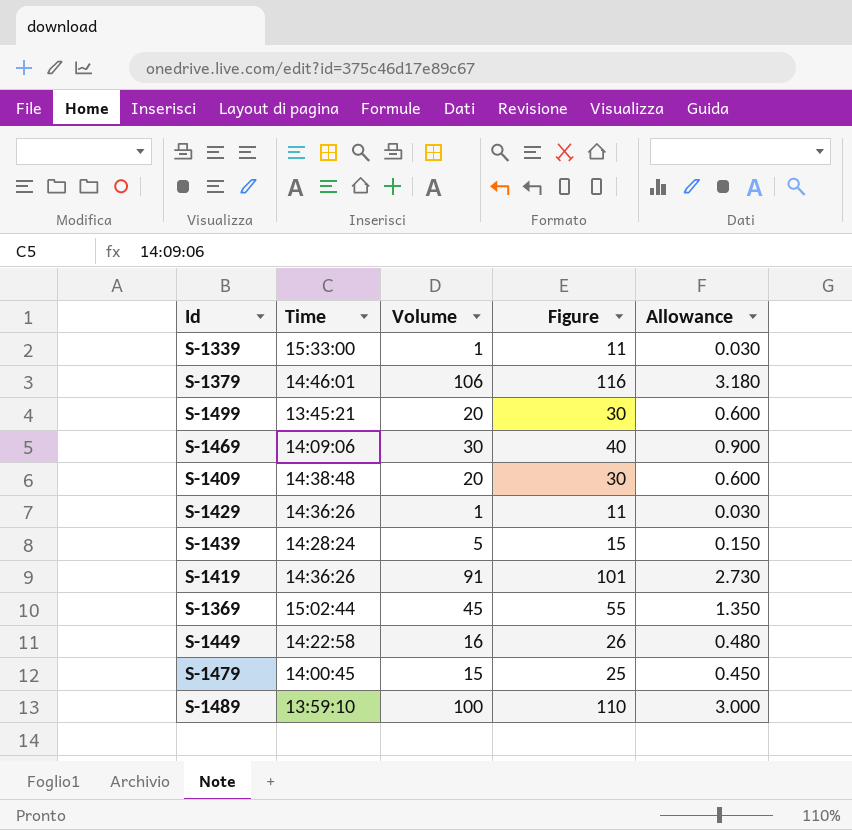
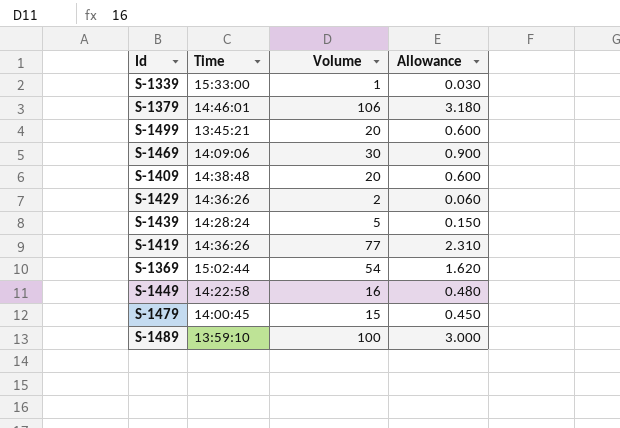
column Figure | formula: [Volume] + 10 -> none
S-1429 | Volume: 1 -> 2
S-1429 | Allowance: 0.030 -> 0.060
S-1419 | Volume: 91 -> 77
S-1419 | Allowance: 2.730 -> 2.310
S-1369 | Volume: 45 -> 54
S-1369 | Allowance: 1.350 -> 1.620

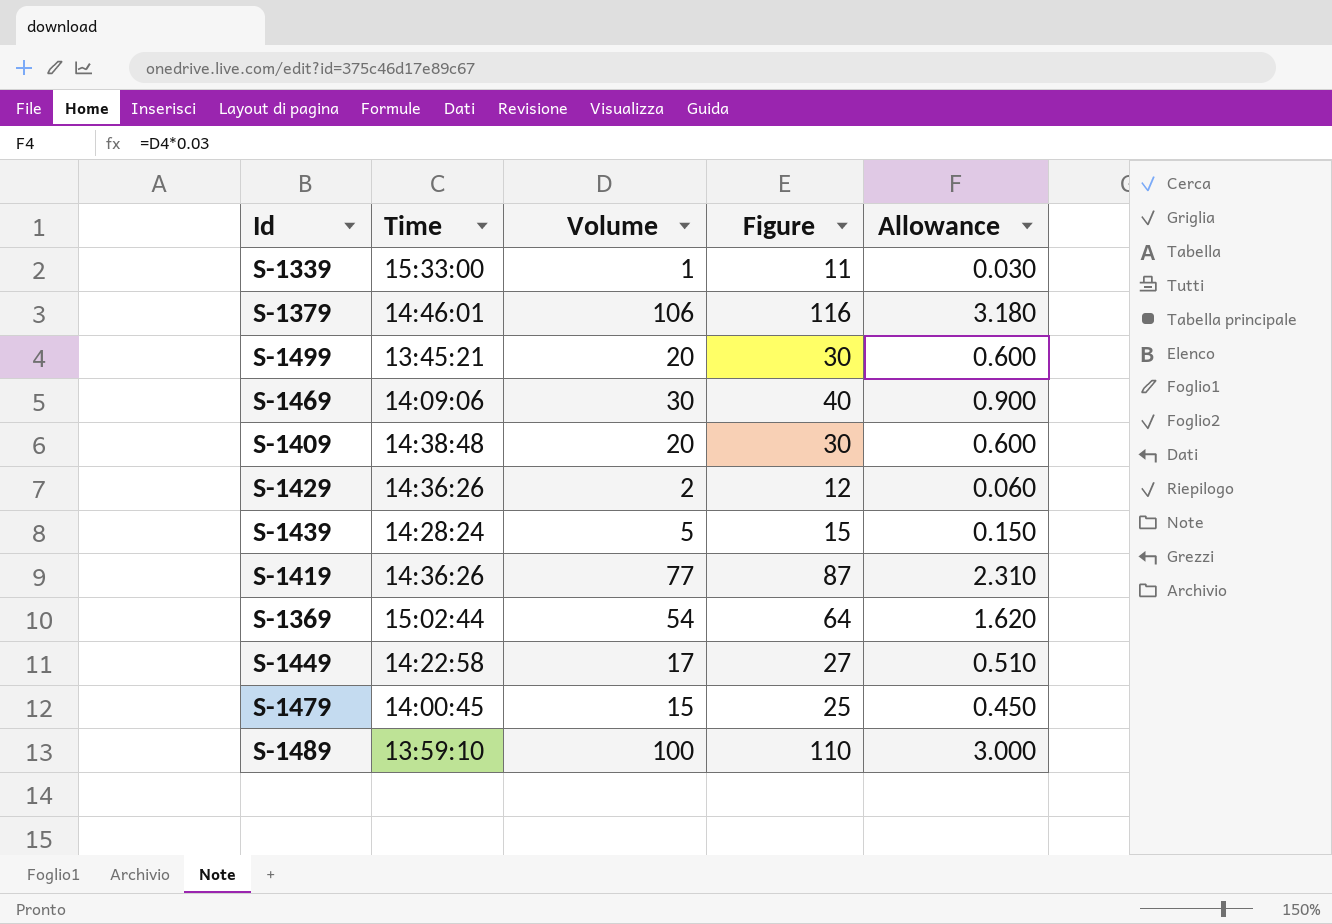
column Figure | formula: none -> [Volume] + 10
S-1449 | Volume: 16 -> 17
S-1449 | Allowance: 0.480 -> 0.510

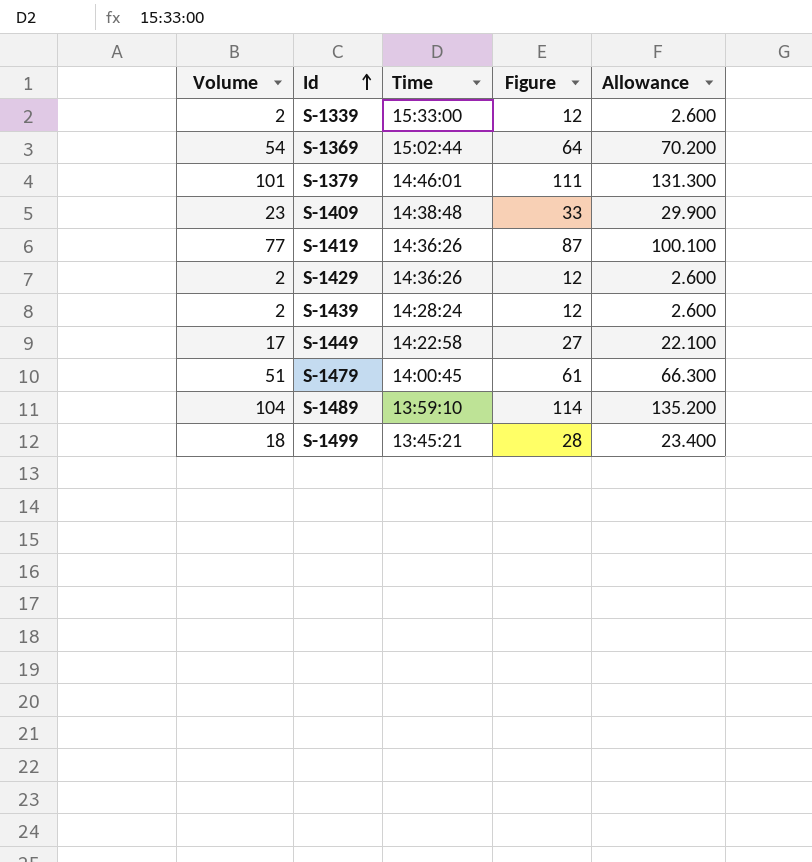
row order: none -> Id ascending
column Volume | position: 3 -> 1
column Allowance | formula: [Volume] * 0.03 -> [Volume] * 1.3
row S-1469: 14:09:06 | 30 | 40 | 0.900 -> none
S-1339 | Volume: 1 -> 2
S-1339 | Figure: 11 -> 12
S-1379 | Volume: 106 -> 101
S-1379 | Figure: 116 -> 111
S-1409 | Volume: 20 -> 23
S-1409 | Figure: 30 -> 33
S-1439 | Volume: 5 -> 2
S-1439 | Figure: 15 -> 12
S-1479 | Volume: 15 -> 51
S-1479 | Figure: 25 -> 61
S-1489 | Volume: 100 -> 104
S-1489 | Figure: 110 -> 114
S-1499 | Volume: 20 -> 18
S-1499 | Figure: 30 -> 28

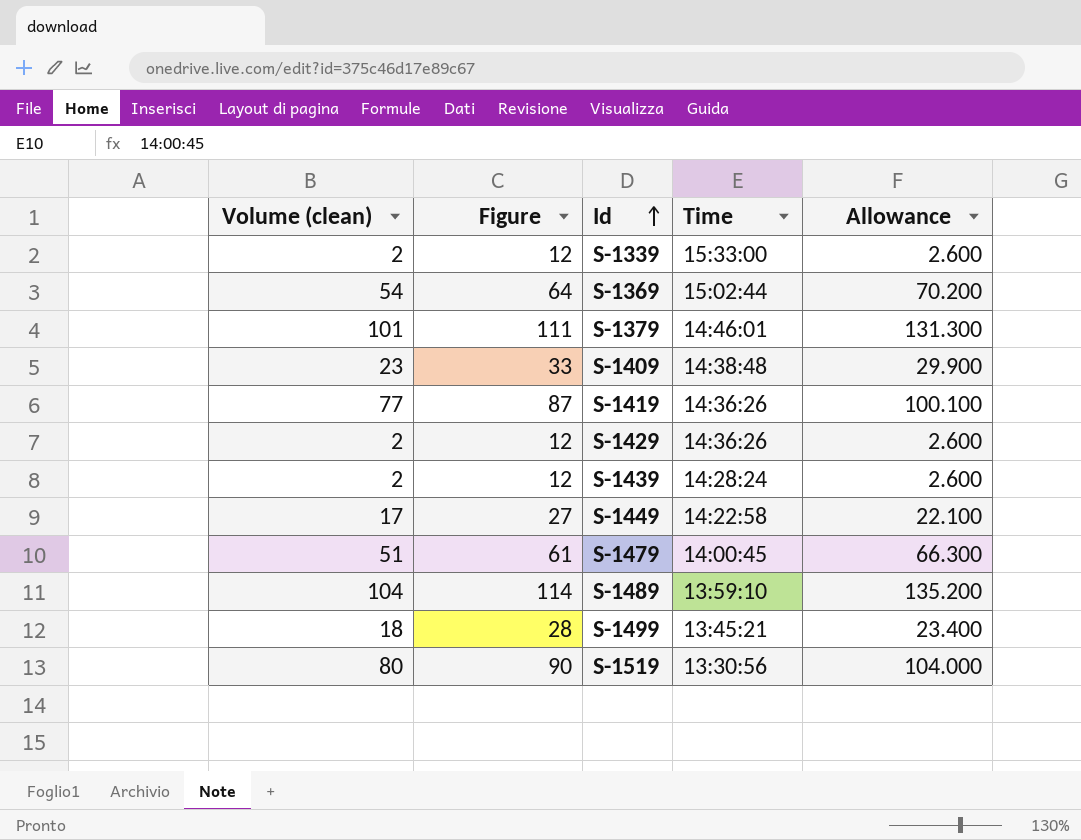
column name: Volume -> Volume (clean)
column Figure | position: 4 -> 2
row S-1519: none -> 80 | 90 | 13:30:56 | 104.000

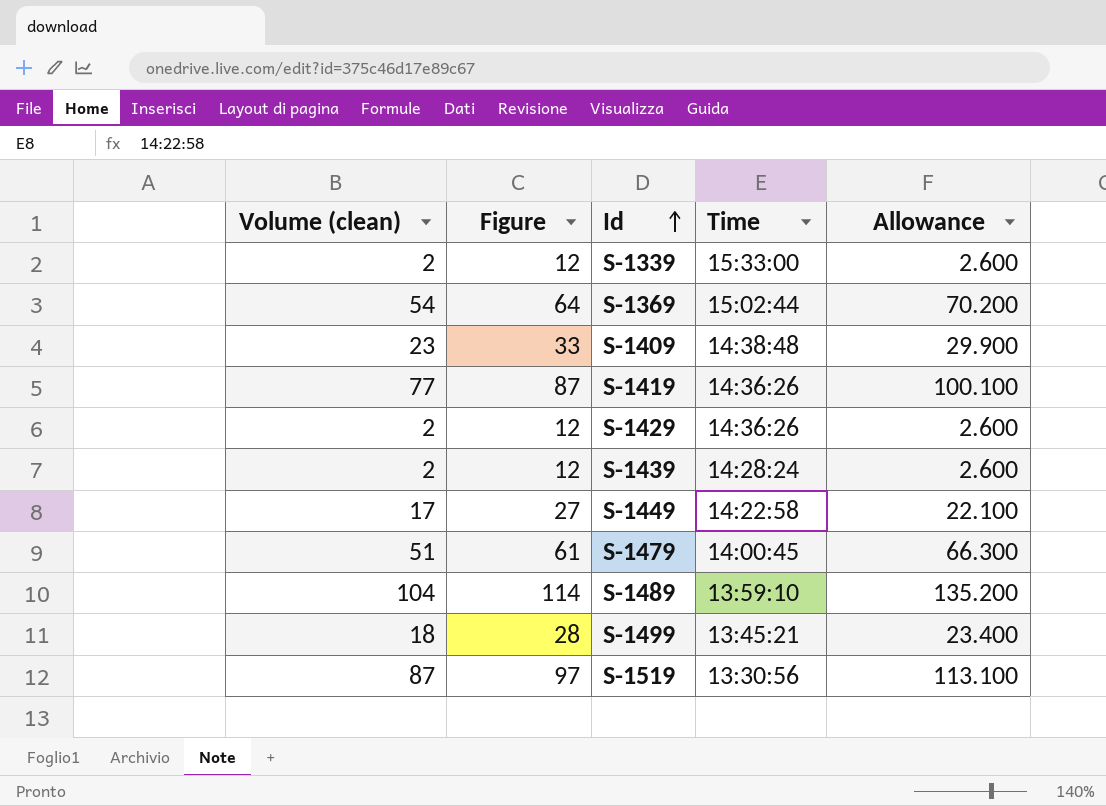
row S-1379: 101 | 111 | 14:46:01 | 131.300 -> none
S-1519 | Volume (clean): 80 -> 87
S-1519 | Figure: 90 -> 97
S-1519 | Allowance: 104.000 -> 113.100

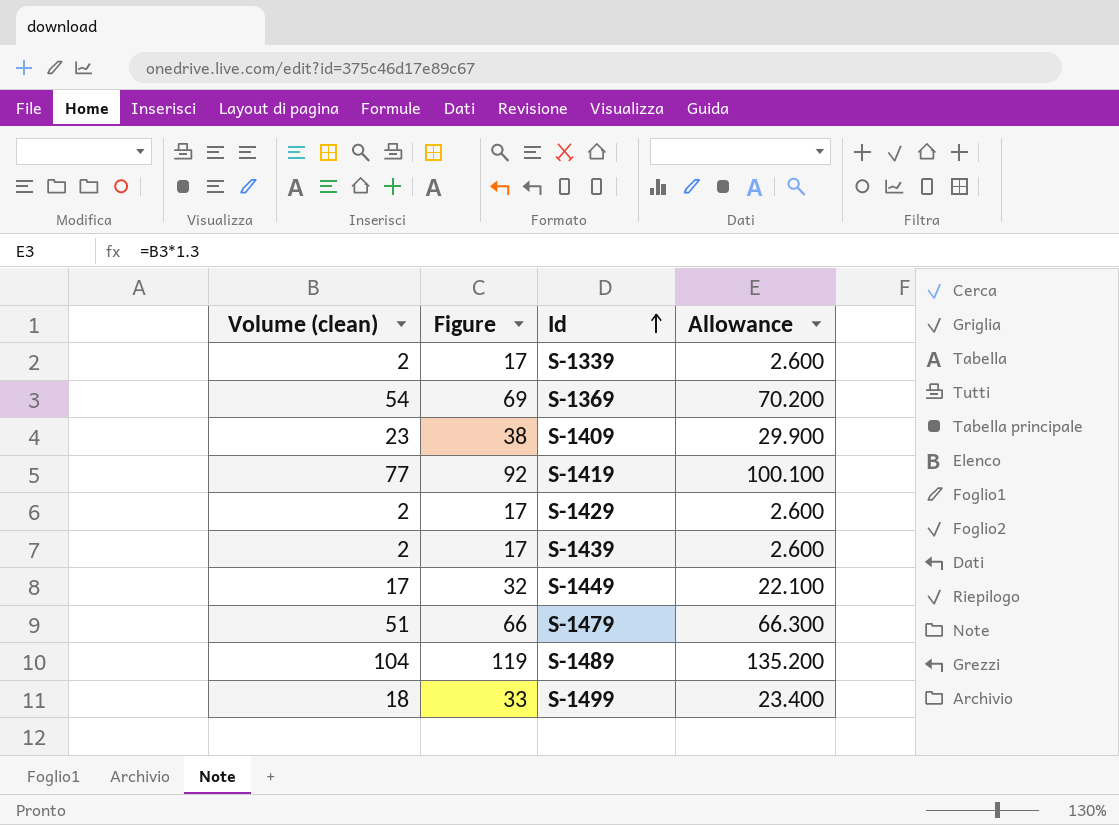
column Time | position: 4 -> none
column Figure | formula: [Volume (clean)] + 10 -> [Volume (clean)] + 15
row S-1519: 87 | 97 | 13:30:56 | 113.100 -> none

